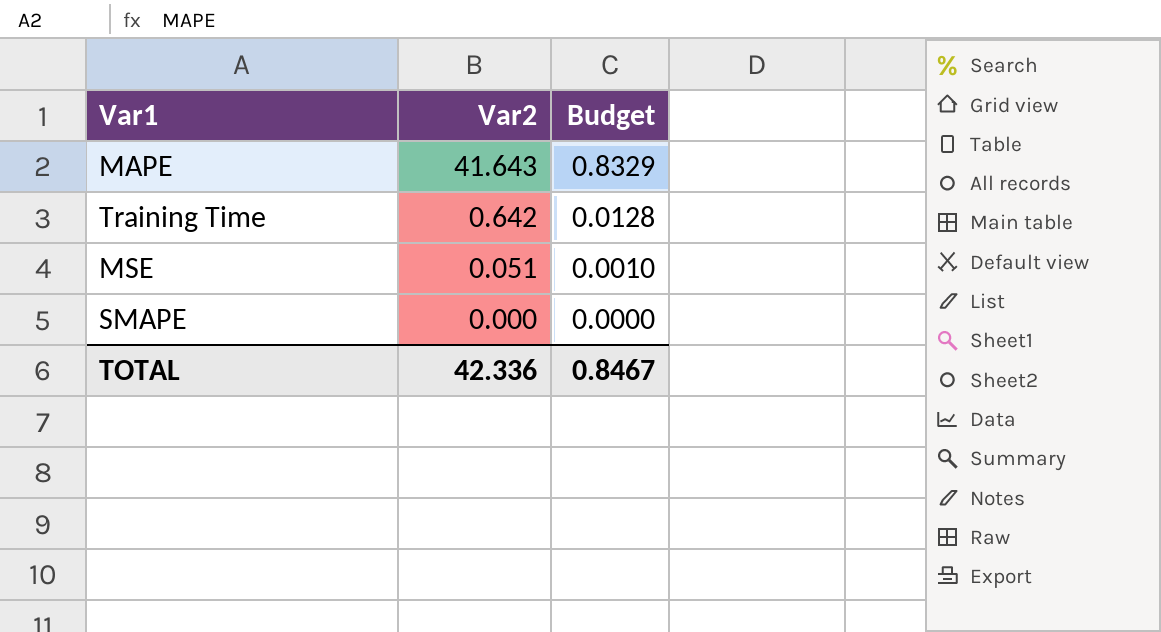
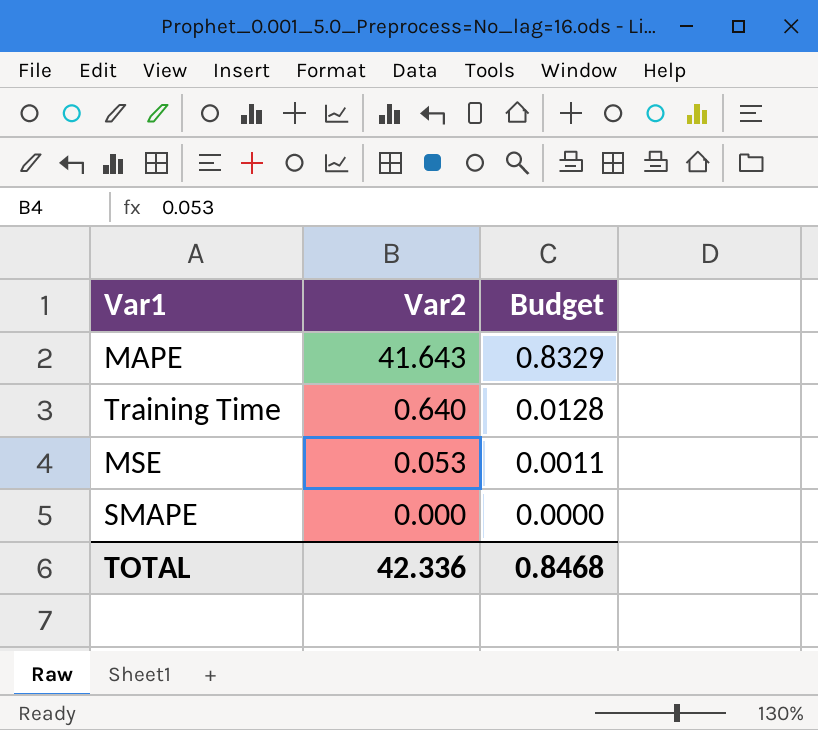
Training Time | Var2: 0.642 -> 0.640
MSE | Var2: 0.051 -> 0.053
MSE | Budget: 0.0010 -> 0.0011
TOTAL | Budget: 0.8467 -> 0.8468

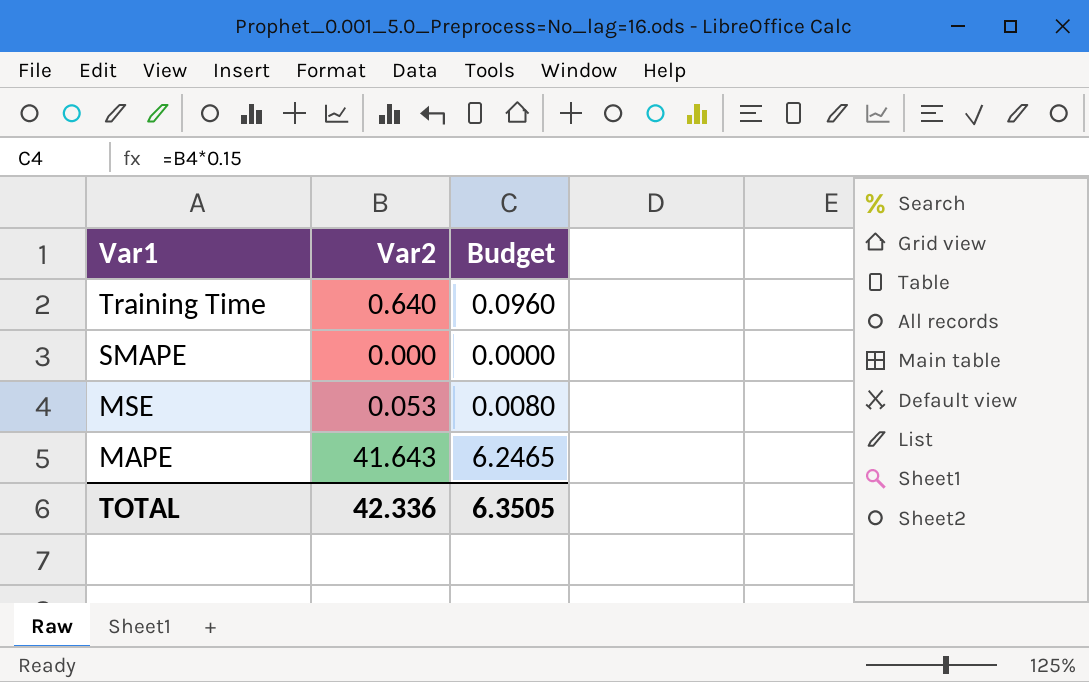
row order: Var2 descending -> Var1 descending
column Budget | formula: [Var2] * 0.02 -> [Var2] * 0.15
TOTAL | Budget: 0.8468 -> 6.3505

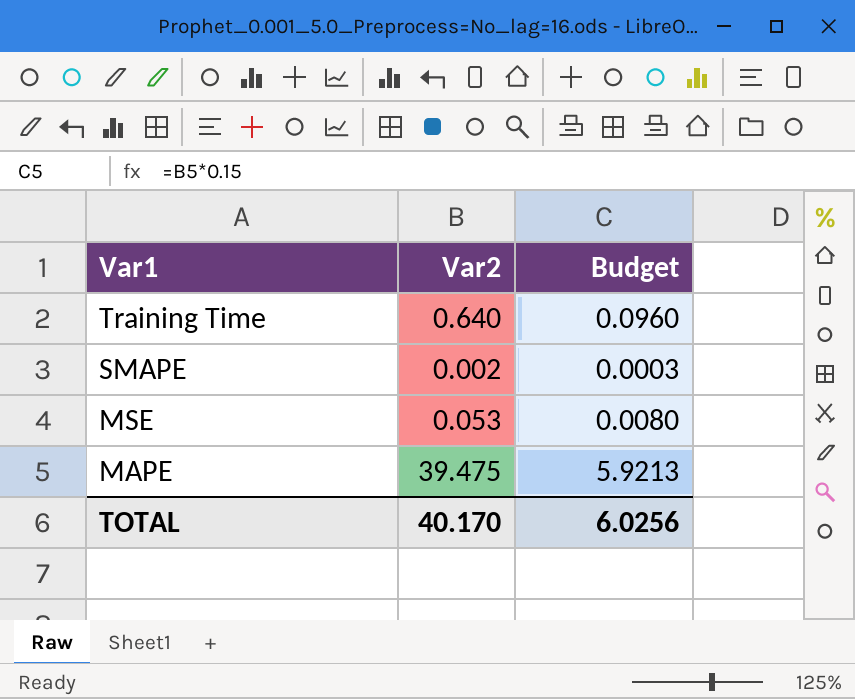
SMAPE | Var2: 0.000 -> 0.002
SMAPE | Budget: 0.0000 -> 0.0003
MAPE | Var2: 41.643 -> 39.475
MAPE | Budget: 6.2465 -> 5.9213
TOTAL | Var2: 42.336 -> 40.170
TOTAL | Budget: 6.3505 -> 6.0256

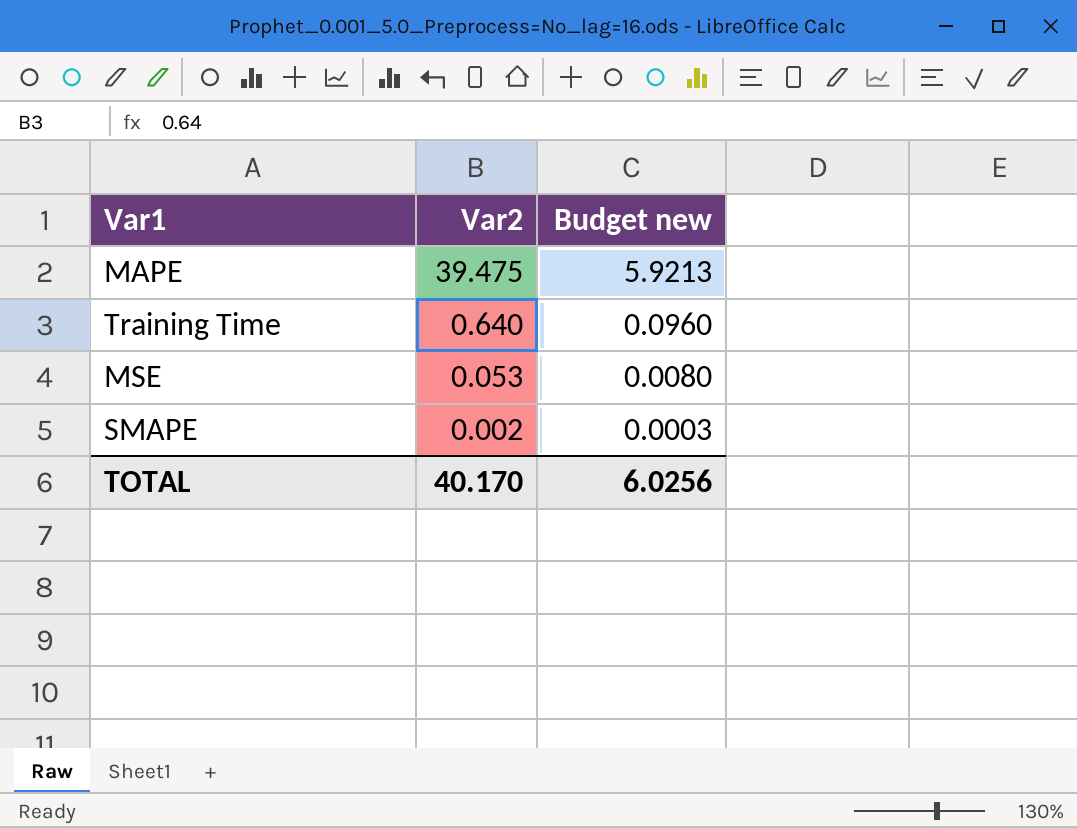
row order: Var1 descending -> Var2 descending
column name: Budget -> Budget new

